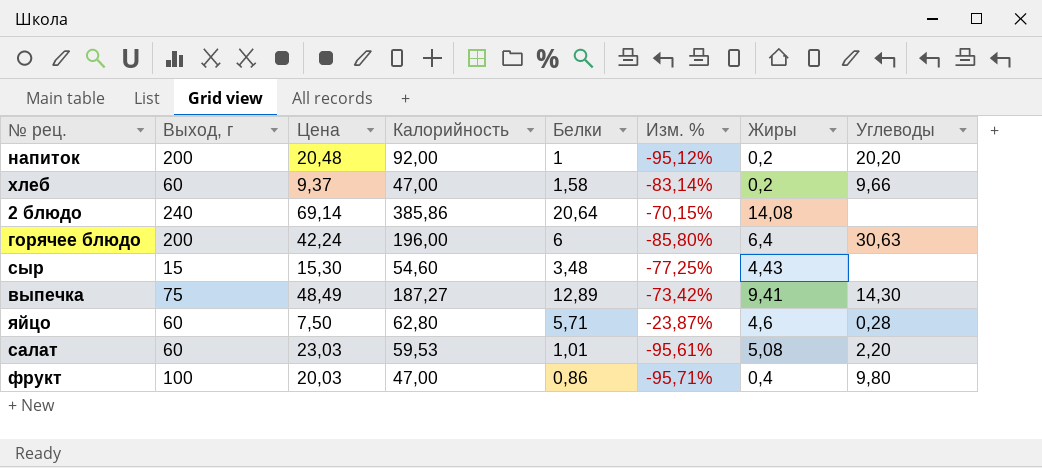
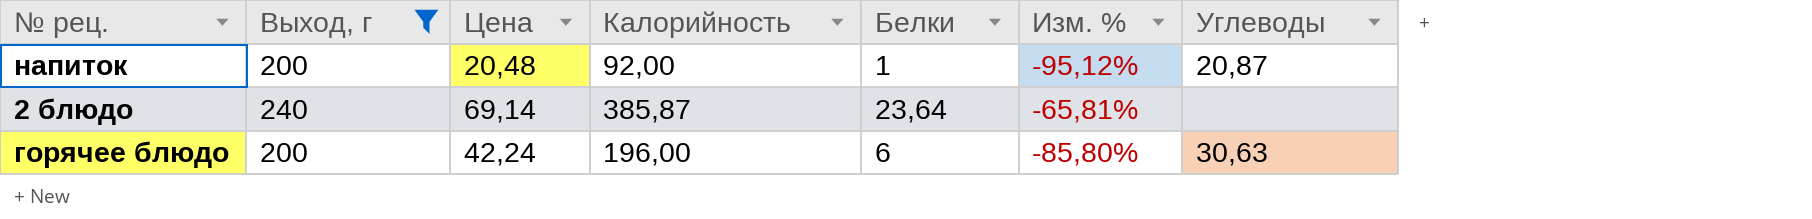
filter: none -> Выход, г >= 200
column Жиры | position: 7 -> none
напиток | Углеводы: 20,20 -> 20,87
2 блюдо | Калорийность: 385,86 -> 385,87
2 блюдо | Белки: 20,64 -> 23,64
2 блюдо | Изм. %: -70,15% -> -65,81%

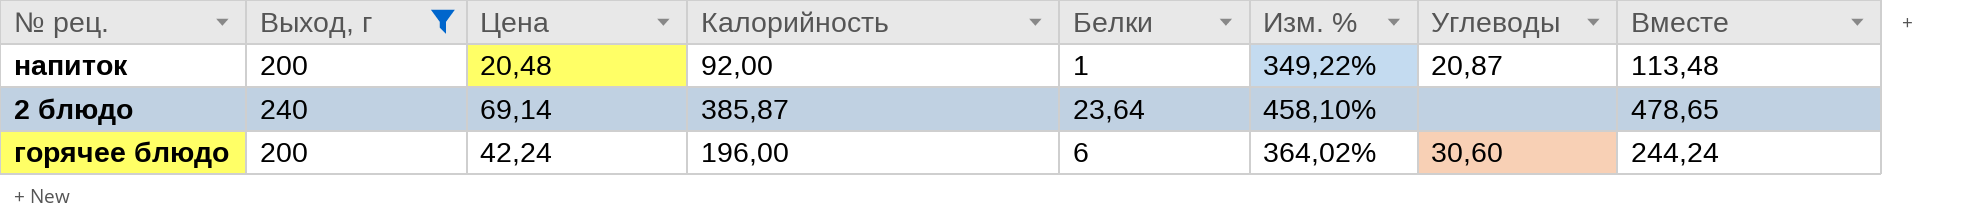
column Изм. % | formula: ([Белки] - [Цена]) / [Цена] -> ([Калорийность] - [Цена]) / [Цена]
column Вместе | formula: none -> [Цена] + [Калорийность] + [Белки]
горячее блюдо | Углеводы: 30,63 -> 30,60

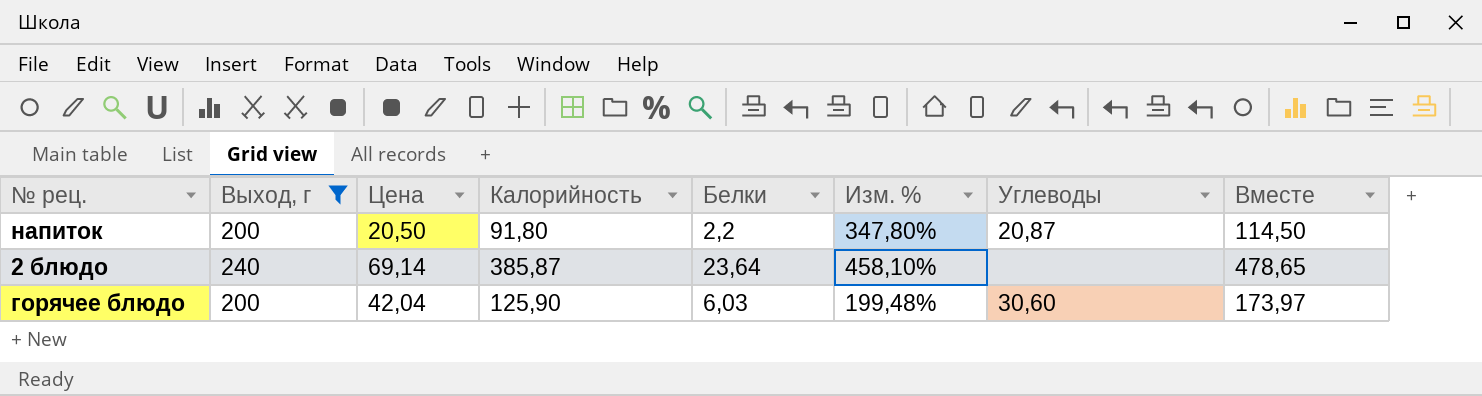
напиток | Цена: 20,48 -> 20,50
напиток | Калорийность: 92,00 -> 91,80
напиток | Белки: 1 -> 2,2
напиток | Изм. %: 349,22% -> 347,80%
напиток | Вместе: 113,48 -> 114,50
горячее блюдо | Цена: 42,24 -> 42,04
горячее блюдо | Калорийность: 196,00 -> 125,90
горячее блюдо | Белки: 6 -> 6,03
горячее блюдо | Изм. %: 364,02% -> 199,48%
горячее блюдо | Вместе: 244,24 -> 173,97

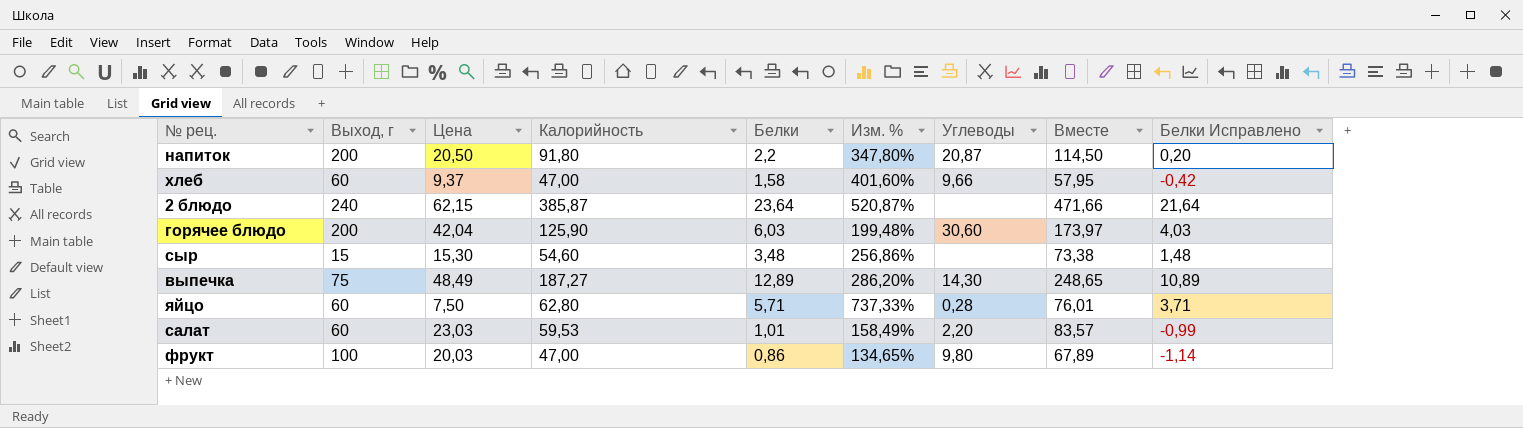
filter: Выход, г >= 200 -> none
column Белки Исправлено | formula: none -> [Белки] - 2
2 блюдо | Цена: 69,14 -> 62,15
2 блюдо | Изм. %: 458,10% -> 520,87%
2 блюдо | Вместе: 478,65 -> 471,66

